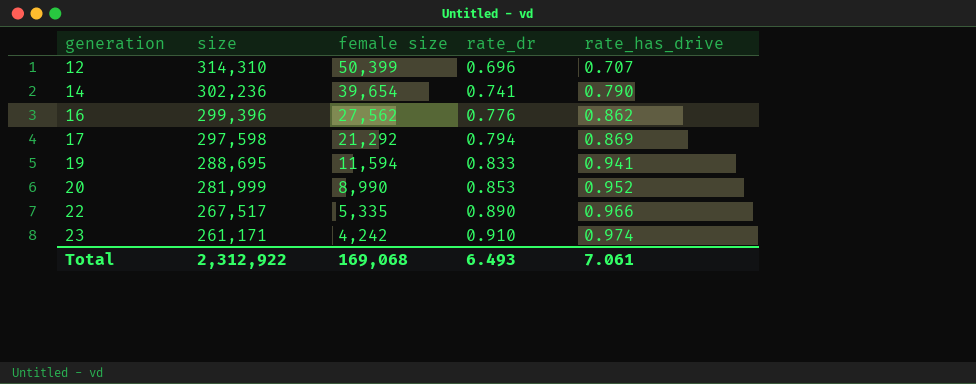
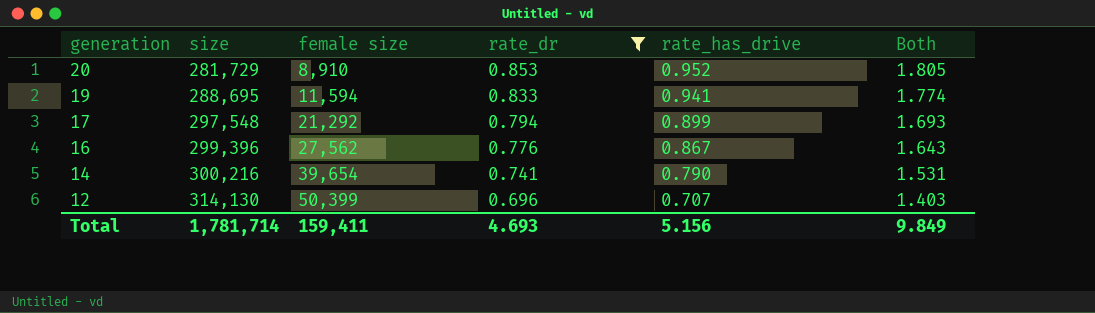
filter: none -> rate_dr <= 0.853
row order: generation ascending -> generation descending
column Both | formula: none -> [rate_dr] + [rate_has_drive]
20 | size: 281,999 -> 281,729
20 | female size: 8,990 -> 8,910
17 | size: 297,598 -> 297,548
17 | rate_has_drive: 0.869 -> 0.899
16 | rate_has_drive: 0.862 -> 0.867
14 | size: 302,236 -> 300,216
12 | size: 314,310 -> 314,130
Total | size: 2,312,922 -> 1,781,714
Total | female size: 169,068 -> 159,411
Total | rate_dr: 6.493 -> 4.693
Total | rate_has_drive: 7.061 -> 5.156

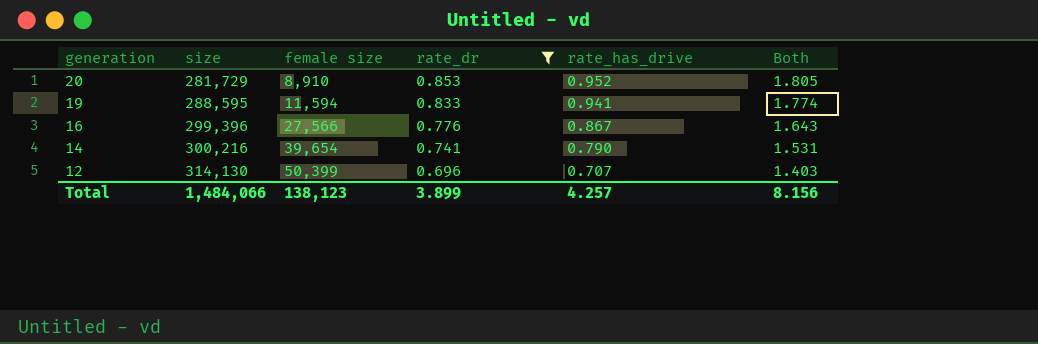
row 17: 297,548 | 21,292 | 0.794 | 0.899 | 1.693 -> none
19 | size: 288,695 -> 288,595
16 | female size: 27,562 -> 27,566
Total | size: 1,781,714 -> 1,484,066
Total | female size: 159,411 -> 138,123
Total | rate_dr: 4.693 -> 3.899
Total | rate_has_drive: 5.156 -> 4.257
Total | Both: 9.849 -> 8.156

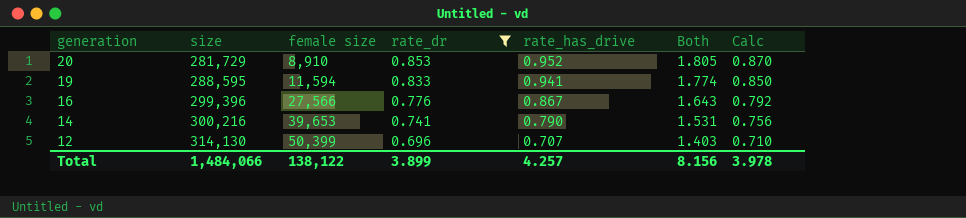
column Calc | formula: none -> [rate_dr] * 1.02
14 | female size: 39,654 -> 39,653
Total | female size: 138,123 -> 138,122

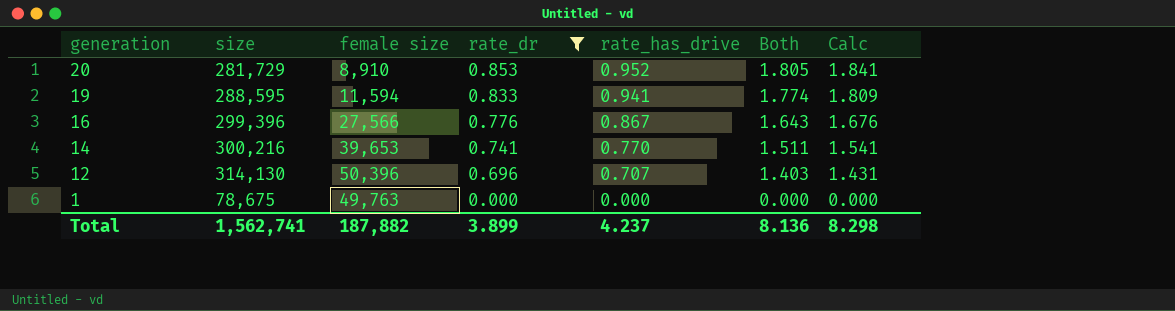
column Calc | formula: [rate_dr] * 1.02 -> [Both] * 1.02
14 | rate_has_drive: 0.790 -> 0.770
14 | Both: 1.531 -> 1.511
12 | female size: 50,399 -> 50,396
row 1: none -> 78,675 | 49,763 | 0.000 | 0.000 | 0.000 | 0.000
Total | size: 1,484,066 -> 1,562,741
Total | female size: 138,122 -> 187,882
Total | rate_has_drive: 4.257 -> 4.237
Total | Both: 8.156 -> 8.136
Total | Calc: 3.978 -> 8.298

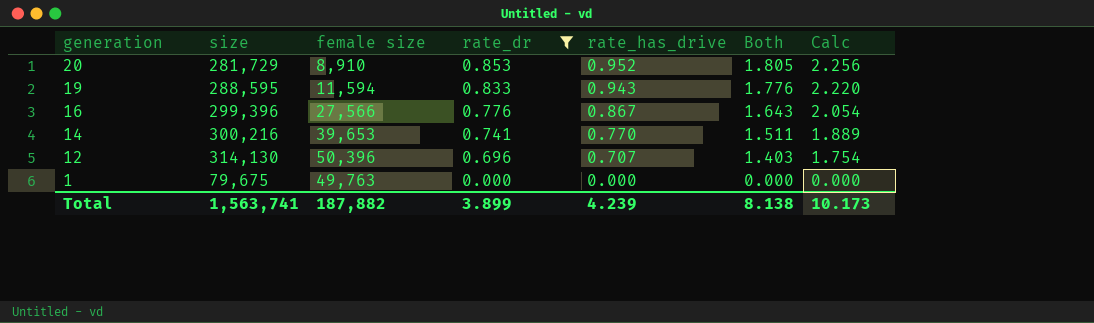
column Calc | formula: [Both] * 1.02 -> [Both] * 1.25
19 | rate_has_drive: 0.941 -> 0.943
19 | Both: 1.774 -> 1.776
1 | size: 78,675 -> 79,675
Total | size: 1,562,741 -> 1,563,741
Total | rate_has_drive: 4.237 -> 4.239
Total | Both: 8.136 -> 8.138
Total | Calc: 8.298 -> 10.173

